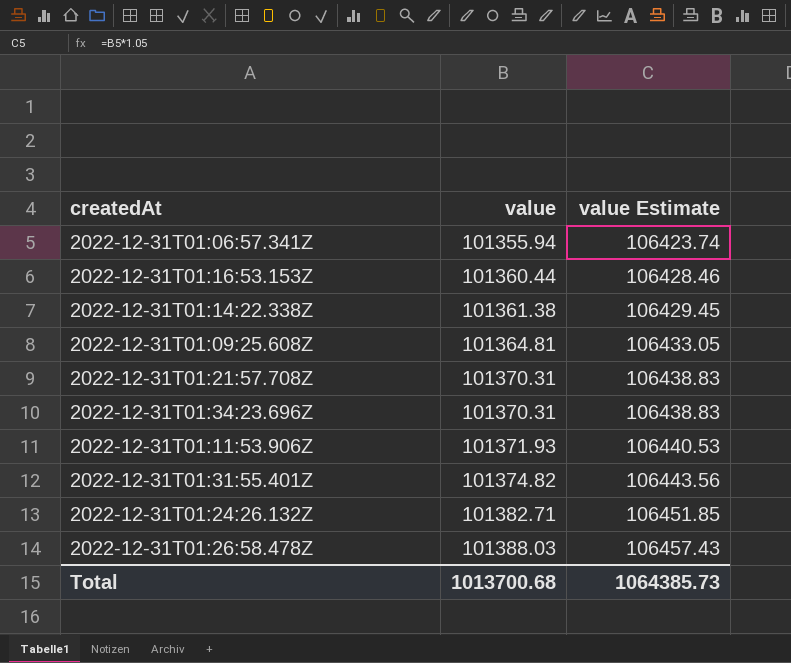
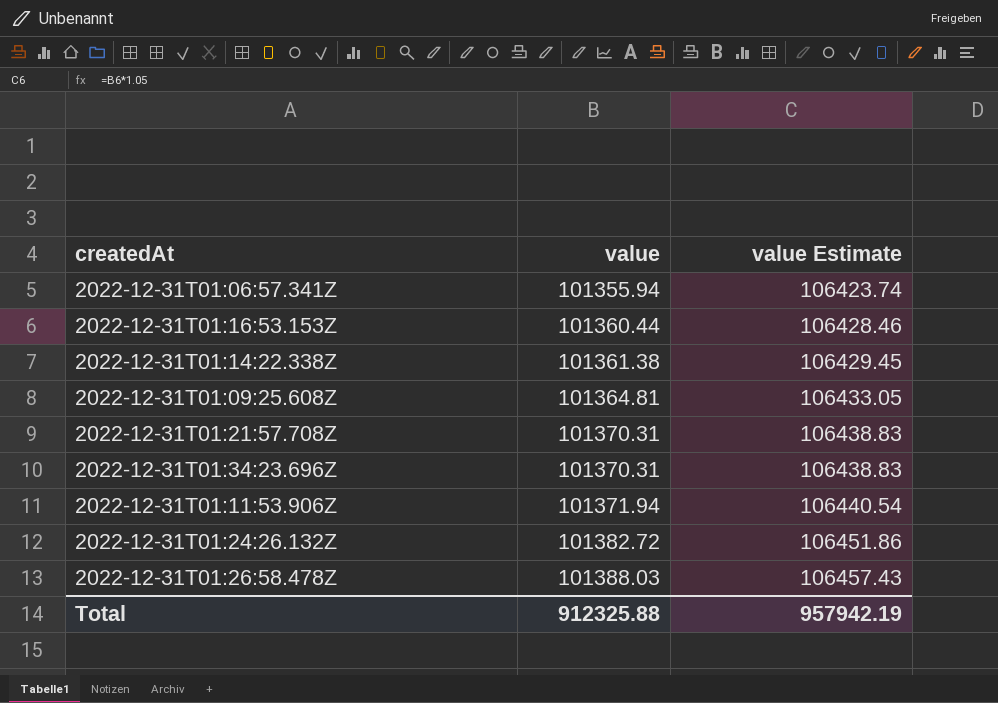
row 2022-12-31T01:31:55.401Z: 101374.82 | 106443.56 -> none
2022-12-31T01:11:53.906Z | value: 101371.93 -> 101371.94
2022-12-31T01:11:53.906Z | value Estimate: 106440.53 -> 106440.54
2022-12-31T01:24:26.132Z | value: 101382.71 -> 101382.72
2022-12-31T01:24:26.132Z | value Estimate: 106451.85 -> 106451.86
Total | value: 1013700.68 -> 912325.88
Total | value Estimate: 1064385.73 -> 957942.19

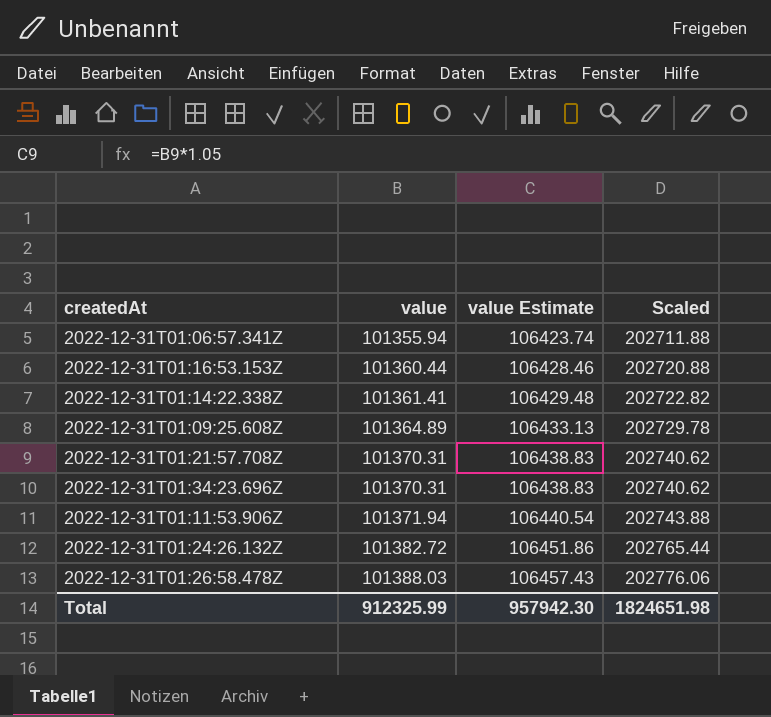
column Scaled | formula: none -> [value] * 2
2022-12-31T01:14:22.338Z | value: 101361.38 -> 101361.41
2022-12-31T01:14:22.338Z | value Estimate: 106429.45 -> 106429.48
2022-12-31T01:09:25.608Z | value: 101364.81 -> 101364.89
2022-12-31T01:09:25.608Z | value Estimate: 106433.05 -> 106433.13
Total | value: 912325.88 -> 912325.99
Total | value Estimate: 957942.19 -> 957942.30

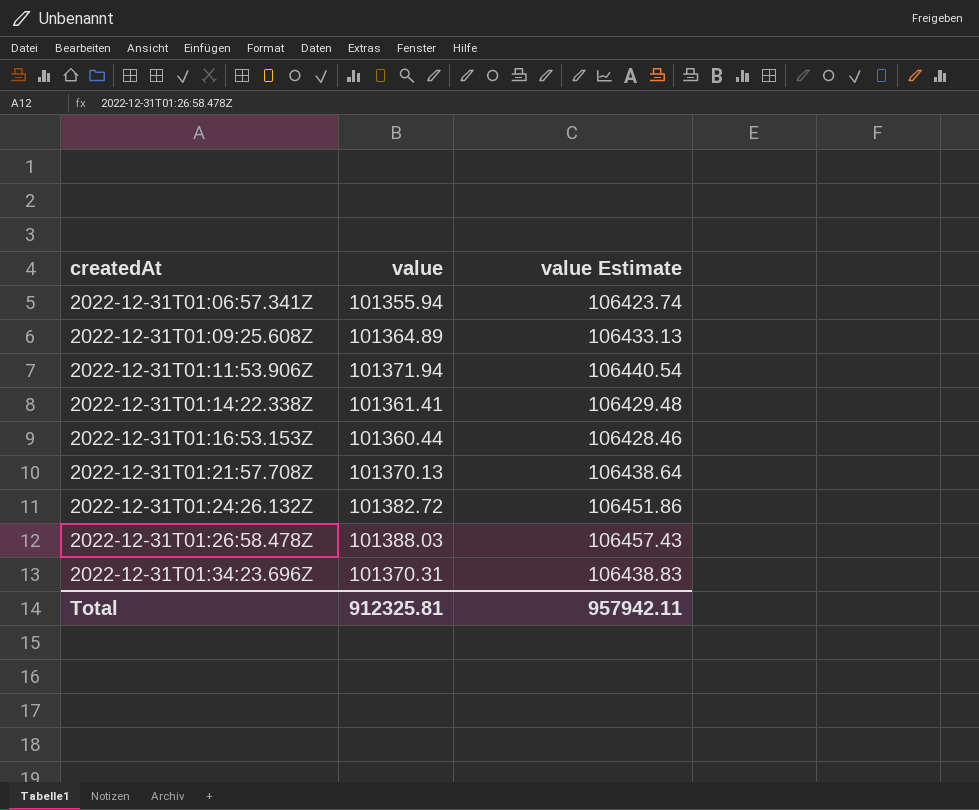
row order: value ascending -> createdAt ascending
column Scaled | formula: [value] * 2 -> none
2022-12-31T01:21:57.708Z | value: 101370.31 -> 101370.13
2022-12-31T01:21:57.708Z | value Estimate: 106438.83 -> 106438.64
Total | value: 912325.99 -> 912325.81
Total | value Estimate: 957942.30 -> 957942.11

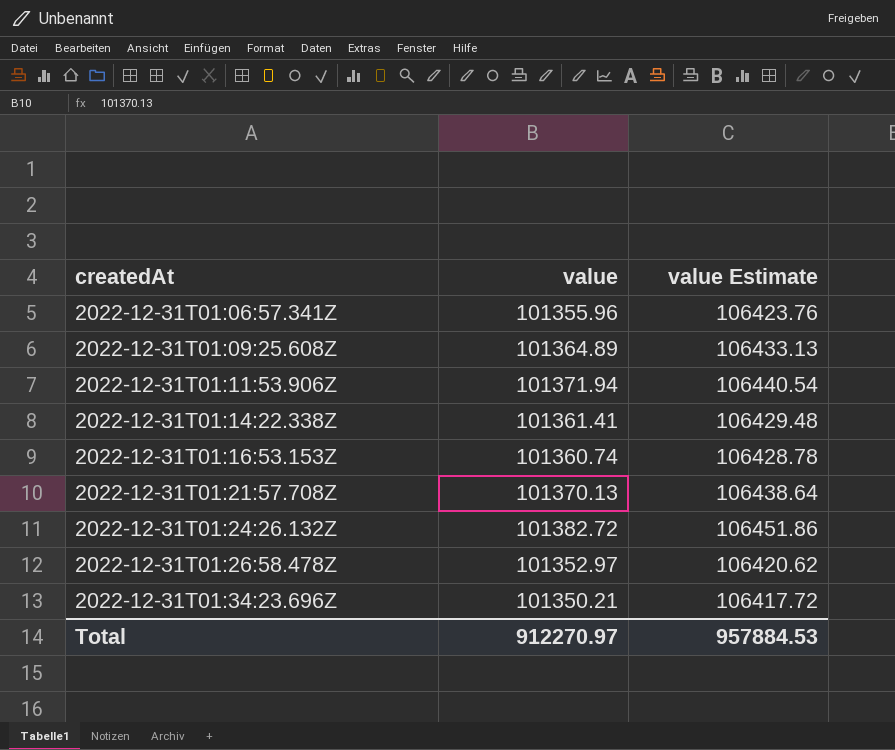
2022-12-31T01:06:57.341Z | value: 101355.94 -> 101355.96
2022-12-31T01:06:57.341Z | value Estimate: 106423.74 -> 106423.76
2022-12-31T01:16:53.153Z | value: 101360.44 -> 101360.74
2022-12-31T01:16:53.153Z | value Estimate: 106428.46 -> 106428.78
2022-12-31T01:26:58.478Z | value: 101388.03 -> 101352.97
2022-12-31T01:26:58.478Z | value Estimate: 106457.43 -> 106420.62
2022-12-31T01:34:23.696Z | value: 101370.31 -> 101350.21
2022-12-31T01:34:23.696Z | value Estimate: 106438.83 -> 106417.72
Total | value: 912325.81 -> 912270.97
Total | value Estimate: 957942.11 -> 957884.53

